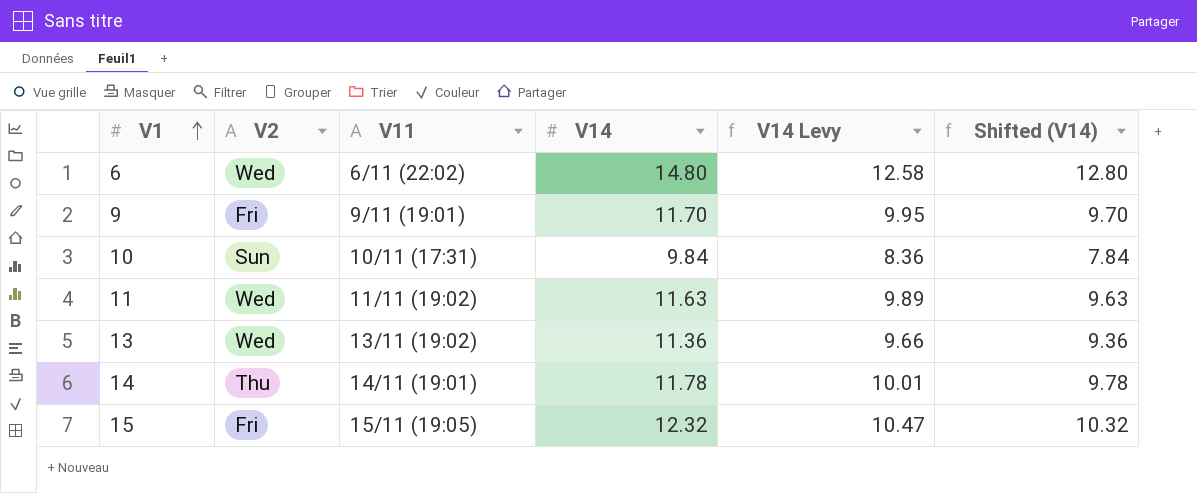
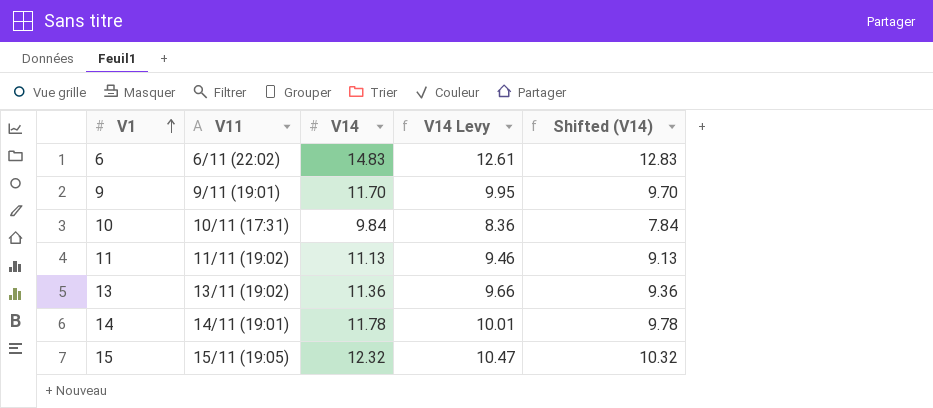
column V2 | position: 2 -> none
6 | V14: 14.80 -> 14.83
6 | V14 Levy: 12.58 -> 12.61
6 | Shifted (V14): 12.80 -> 12.83
11 | V14: 11.63 -> 11.13
11 | V14 Levy: 9.89 -> 9.46
11 | Shifted (V14): 9.63 -> 9.13

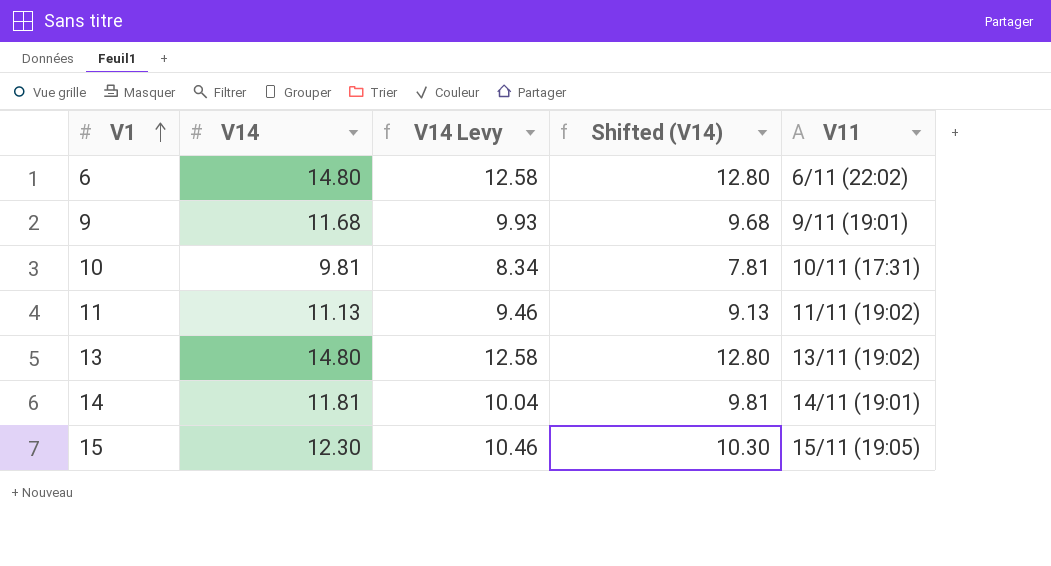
column V11 | position: 2 -> 5
6 | V14: 14.83 -> 14.80
6 | V14 Levy: 12.61 -> 12.58
6 | Shifted (V14): 12.83 -> 12.80
9 | V14: 11.70 -> 11.68
9 | V14 Levy: 9.95 -> 9.93
9 | Shifted (V14): 9.70 -> 9.68
10 | V14: 9.84 -> 9.81
10 | V14 Levy: 8.36 -> 8.34
10 | Shifted (V14): 7.84 -> 7.81
13 | V14: 11.36 -> 14.80
13 | V14 Levy: 9.66 -> 12.58
13 | Shifted (V14): 9.36 -> 12.80
14 | V14: 11.78 -> 11.81
14 | V14 Levy: 10.01 -> 10.04
14 | Shifted (V14): 9.78 -> 9.81
15 | V14: 12.32 -> 12.30
15 | V14 Levy: 10.47 -> 10.46
15 | Shifted (V14): 10.32 -> 10.30

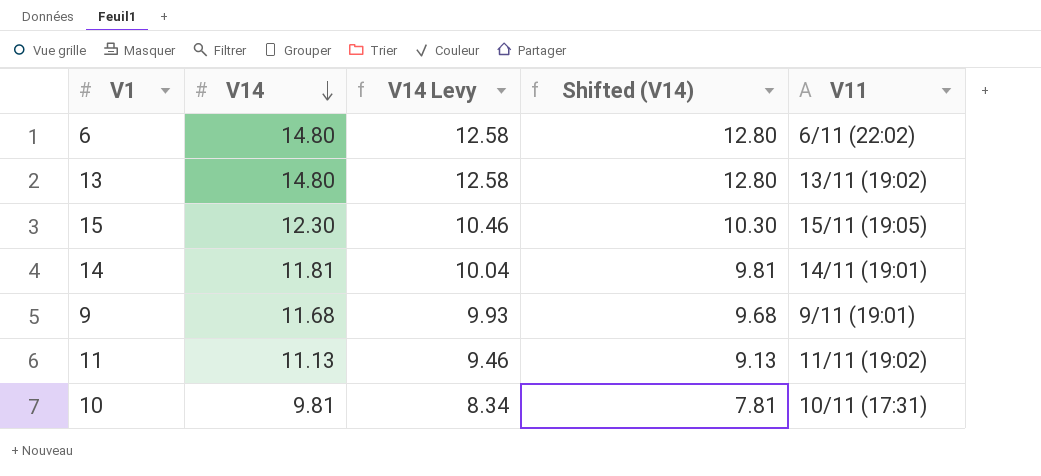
row order: V1 ascending -> V14 descending

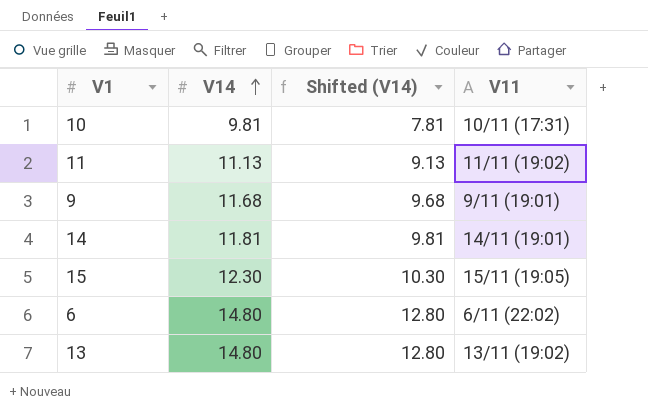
row order: V14 descending -> V14 ascending
column V14 Levy | formula: [V14] * 0.85 -> none

